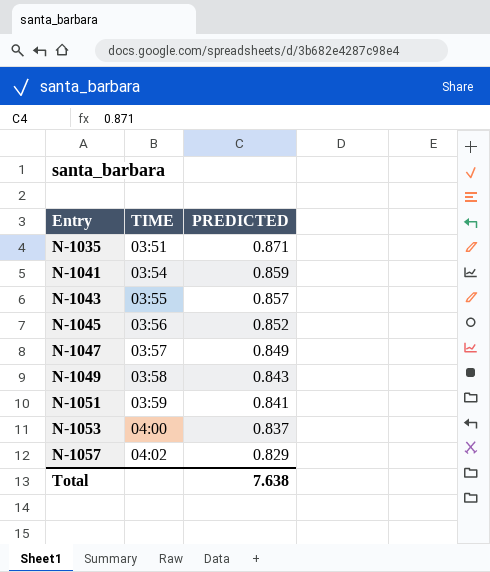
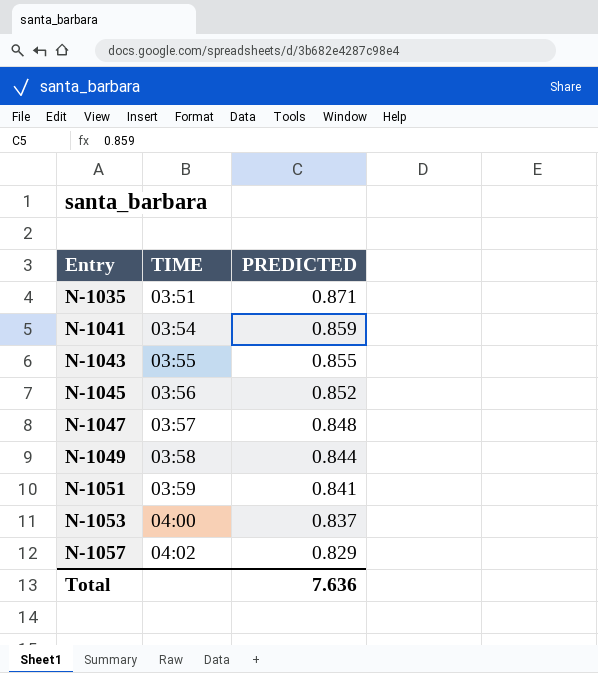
N-1043 | PREDICTED: 0.857 -> 0.855
N-1047 | PREDICTED: 0.849 -> 0.848
N-1049 | PREDICTED: 0.843 -> 0.844
Total | PREDICTED: 7.638 -> 7.636

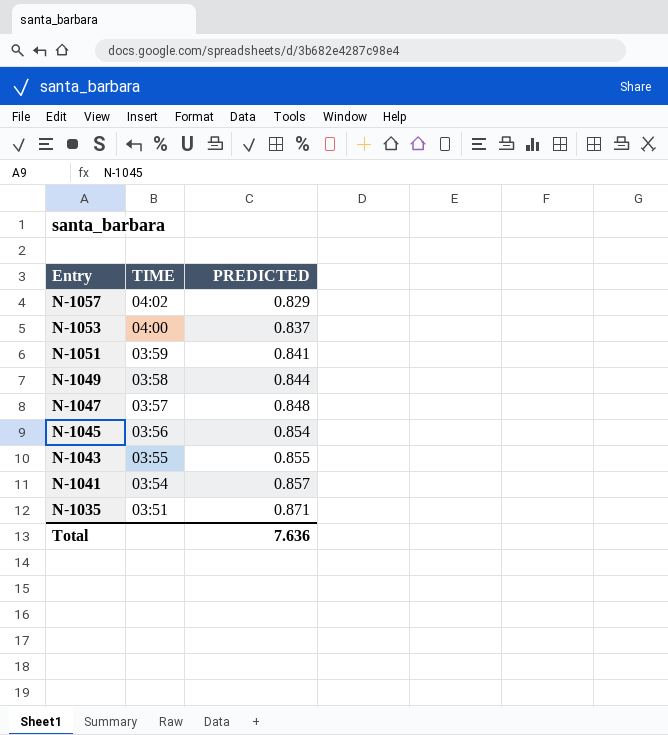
row order: Entry ascending -> Entry descending
N-1045 | PREDICTED: 0.852 -> 0.854
N-1041 | PREDICTED: 0.859 -> 0.857

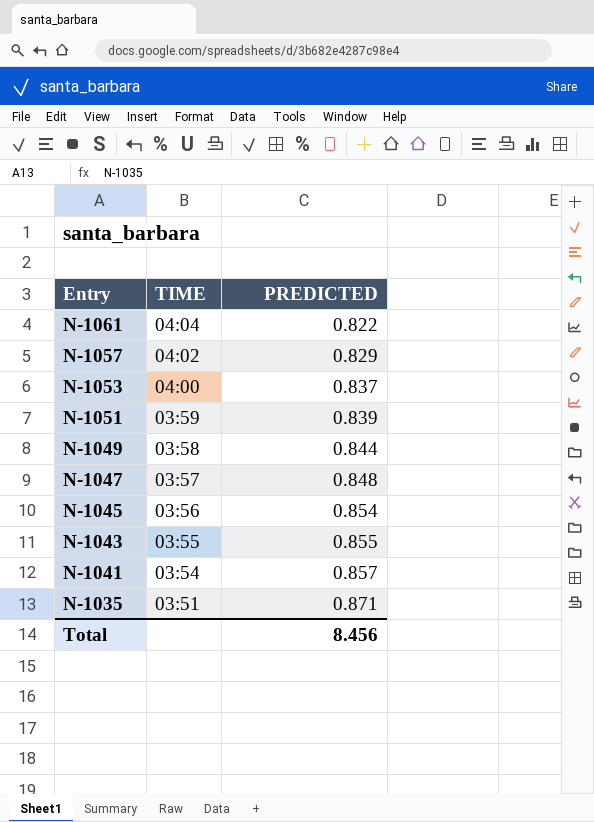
row N-1061: none -> 04:04 | 0.822
N-1051 | PREDICTED: 0.841 -> 0.839
Total | PREDICTED: 7.636 -> 8.456

